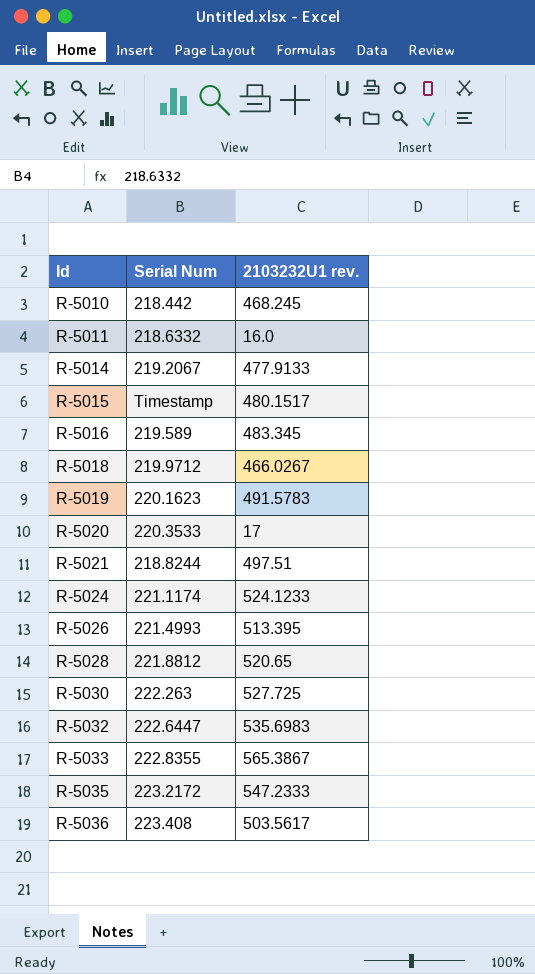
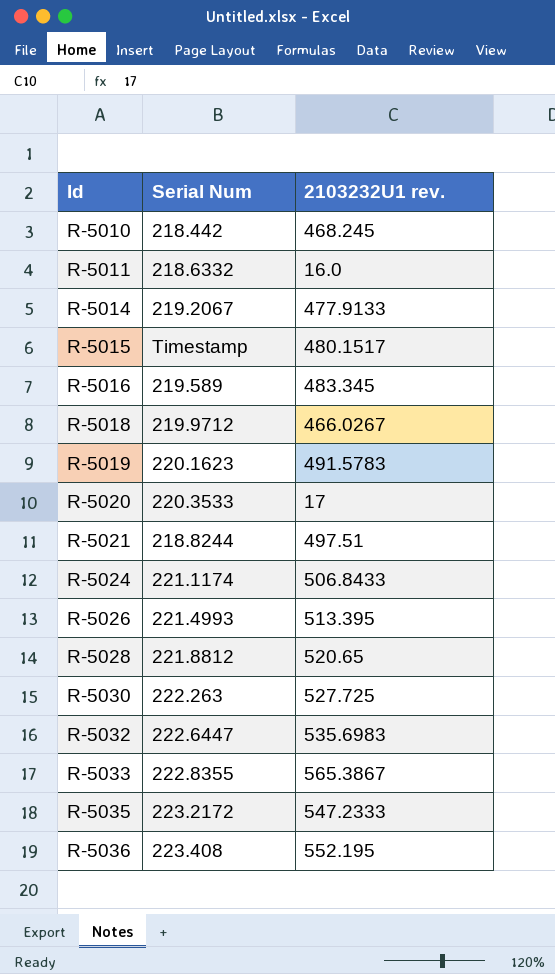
R-5024 | 2103232U1 rev.: 524.1233 -> 506.8433
R-5036 | 2103232U1 rev.: 503.5617 -> 552.195

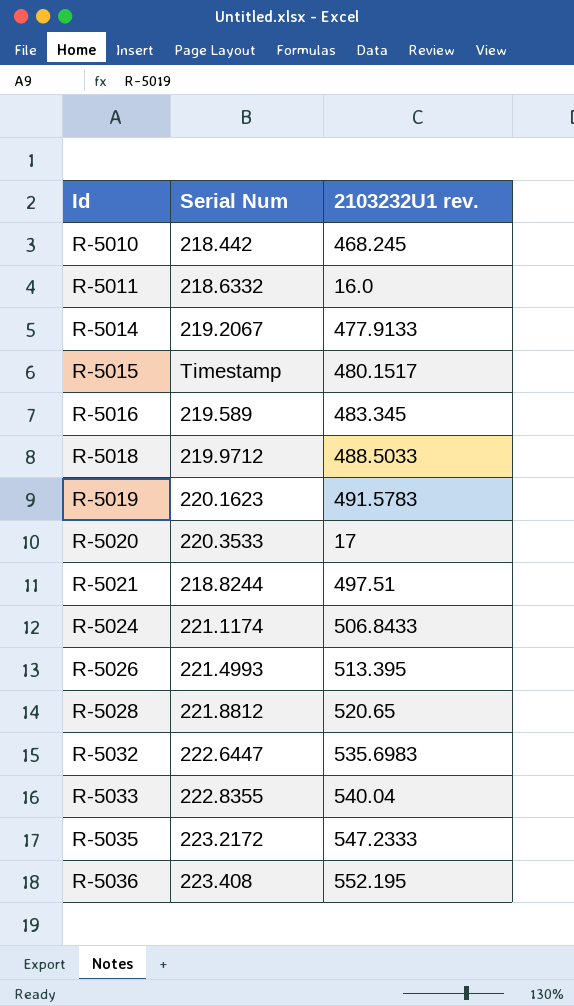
row R-5030: 222.263 | 527.725 -> none
R-5018 | 2103232U1 rev.: 466.0267 -> 488.5033
R-5033 | 2103232U1 rev.: 565.3867 -> 540.04

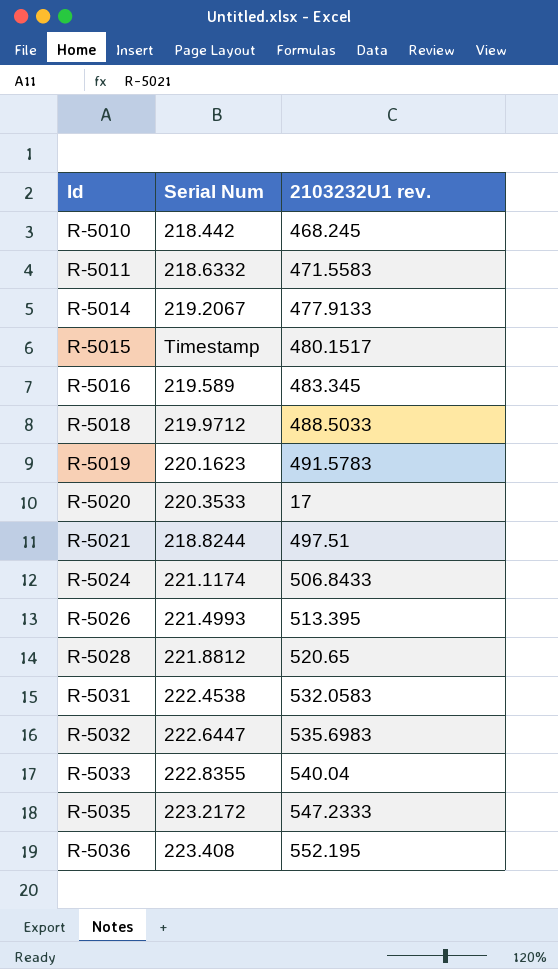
R-5011 | 2103232U1 rev.: 16.0 -> 471.5583
row R-5031: none -> 222.4538 | 532.0583

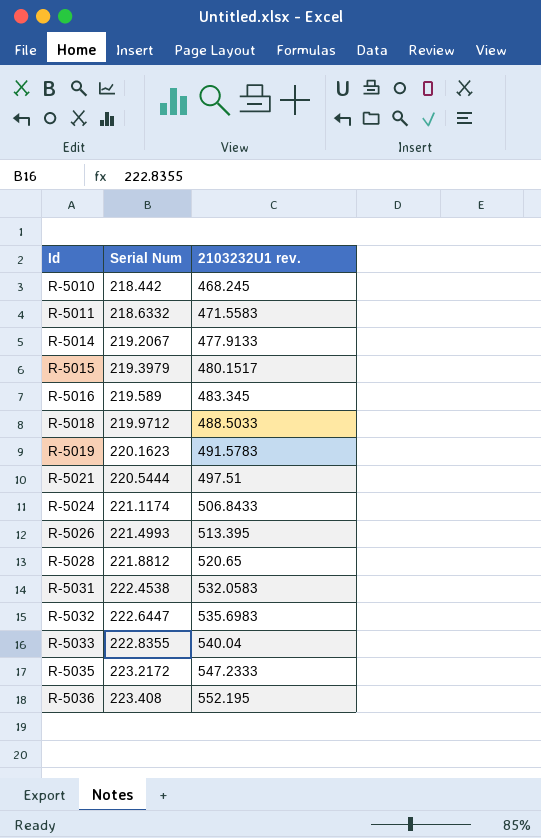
row R-5020: 220.3533 | 17 -> none
R-5015 | Serial Num: Timestamp -> 219.3979
R-5021 | Serial Num: 218.8244 -> 220.5444

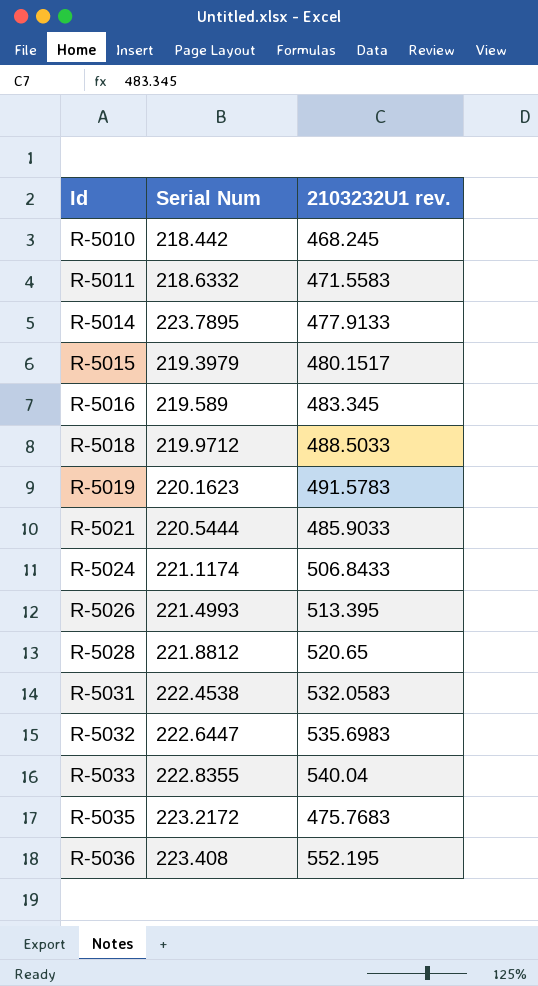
R-5014 | Serial Num: 219.2067 -> 223.7895
R-5021 | 2103232U1 rev.: 497.51 -> 485.9033
R-5035 | 2103232U1 rev.: 547.2333 -> 475.7683

